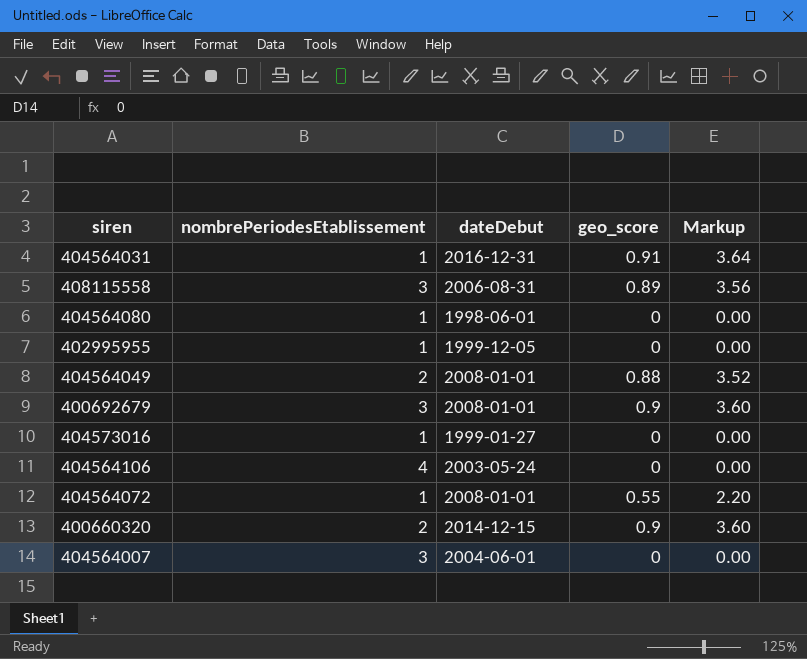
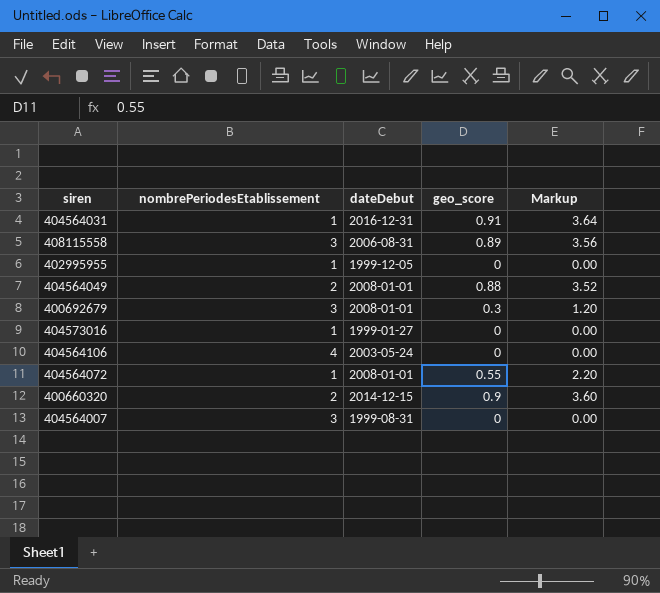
row 404564080: 1 | 1998-06-01 | 0 | 0.00 -> none
400692679 | geo_score: 0.9 -> 0.3
400692679 | Markup: 3.60 -> 1.20
404564007 | dateDebut: 2004-06-01 -> 1999-08-31

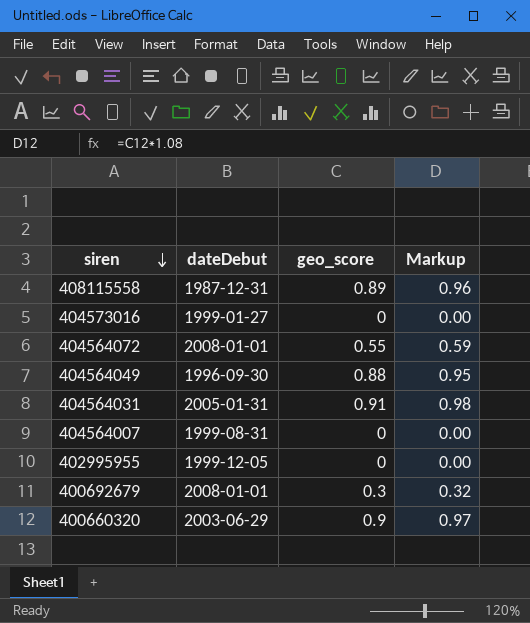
row order: none -> siren descending
column nombrePeriodesEtablissement | position: 2 -> none
column Markup | formula: [geo_score] * 4 -> [geo_score] * 1.08
row 404564106: 4 | 2003-05-24 | 0 | 0.00 -> none
408115558 | dateDebut: 2006-08-31 -> 1987-12-31
404564049 | dateDebut: 2008-01-01 -> 1996-09-30
404564031 | dateDebut: 2016-12-31 -> 2005-01-31
400660320 | dateDebut: 2014-12-15 -> 2003-06-29

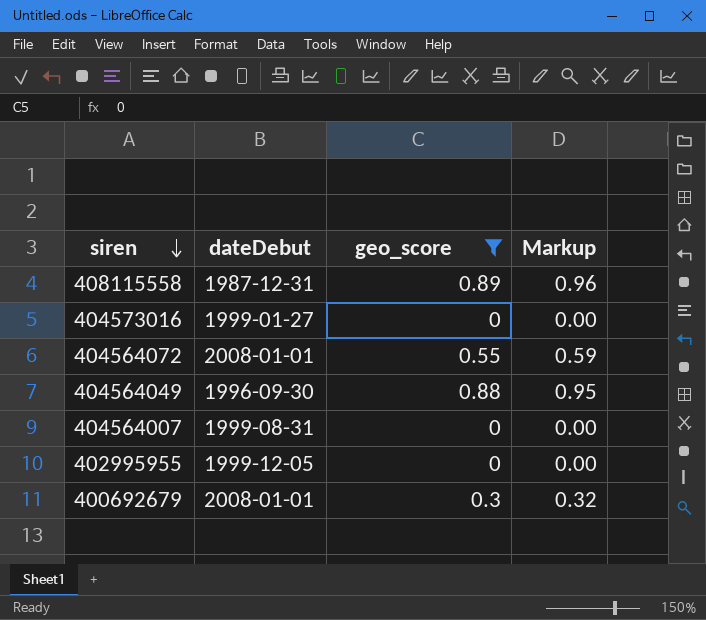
filter: none -> geo_score <= 0.89

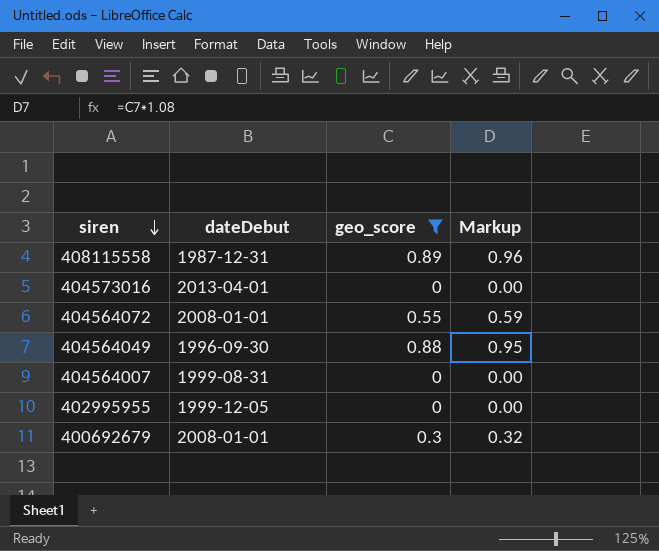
404573016 | dateDebut: 1999-01-27 -> 2013-04-01

